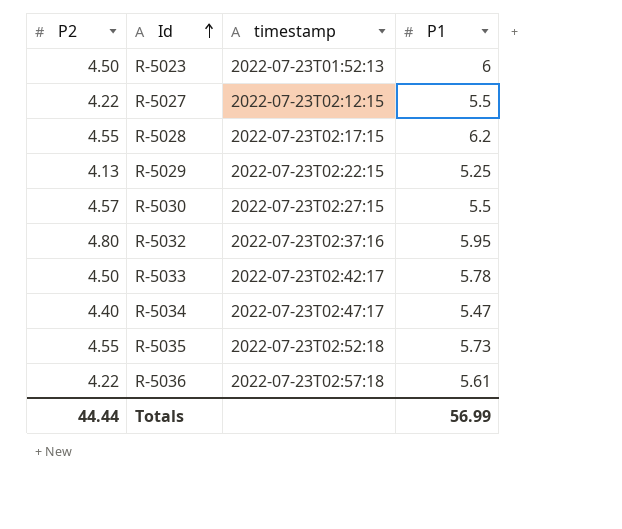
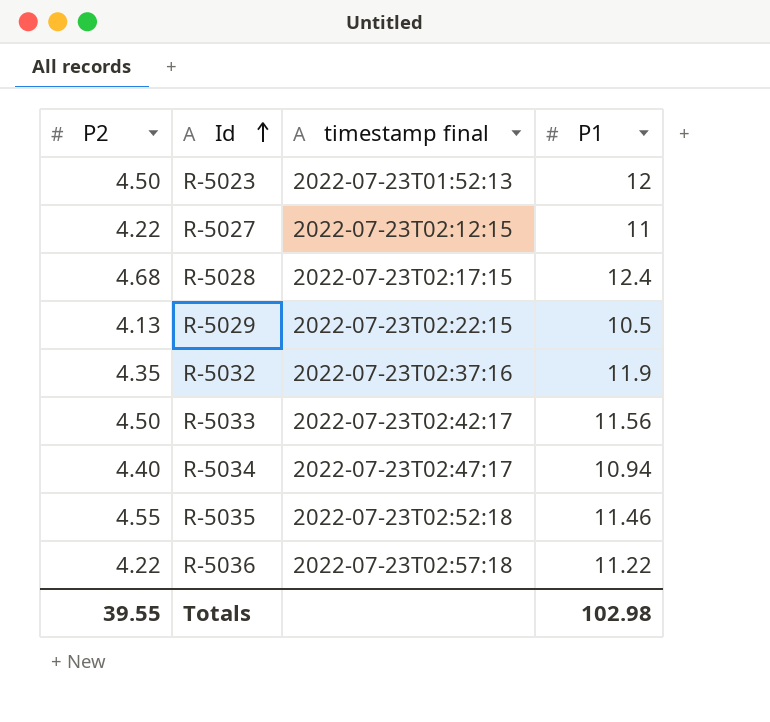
column name: timestamp -> timestamp final
row R-5030: 4.57 | 2022-07-23T02:27:15 | 5.5 -> none
R-5023 | P1: 6 -> 12
R-5027 | P1: 5.5 -> 11
R-5028 | P2: 4.55 -> 4.68
R-5028 | P1: 6.2 -> 12.4
R-5029 | P1: 5.25 -> 10.5
R-5032 | P2: 4.80 -> 4.35
R-5032 | P1: 5.95 -> 11.9
R-5033 | P1: 5.78 -> 11.56
R-5034 | P1: 5.47 -> 10.94
R-5035 | P1: 5.73 -> 11.46
R-5036 | P1: 5.61 -> 11.22
Totals | P2: 44.44 -> 39.55
Totals | P1: 56.99 -> 102.98

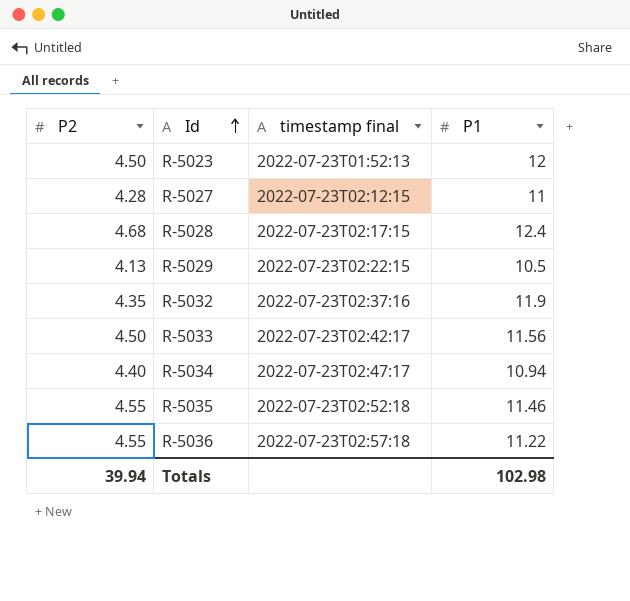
R-5027 | P2: 4.22 -> 4.28
R-5036 | P2: 4.22 -> 4.55
Totals | P2: 39.55 -> 39.94

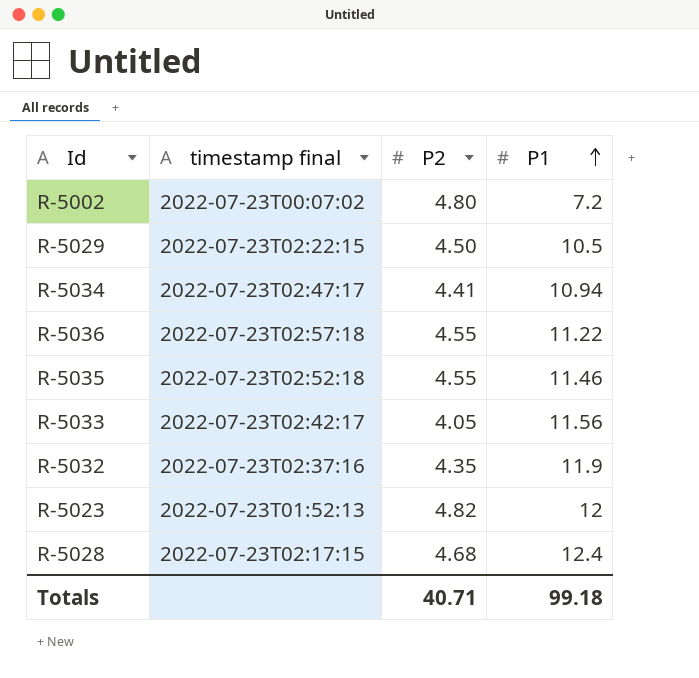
row order: Id ascending -> P1 ascending
column P2 | position: 1 -> 3
row R-5027: 4.28 | 2022-07-23T02:12:15 | 11 -> none
row R-5002: none -> 2022-07-23T00:07:02 | 4.80 | 7.2
R-5029 | P2: 4.13 -> 4.50
R-5034 | P2: 4.40 -> 4.41
R-5033 | P2: 4.50 -> 4.05
R-5023 | P2: 4.50 -> 4.82
Totals | P2: 39.94 -> 40.71
Totals | P1: 102.98 -> 99.18

